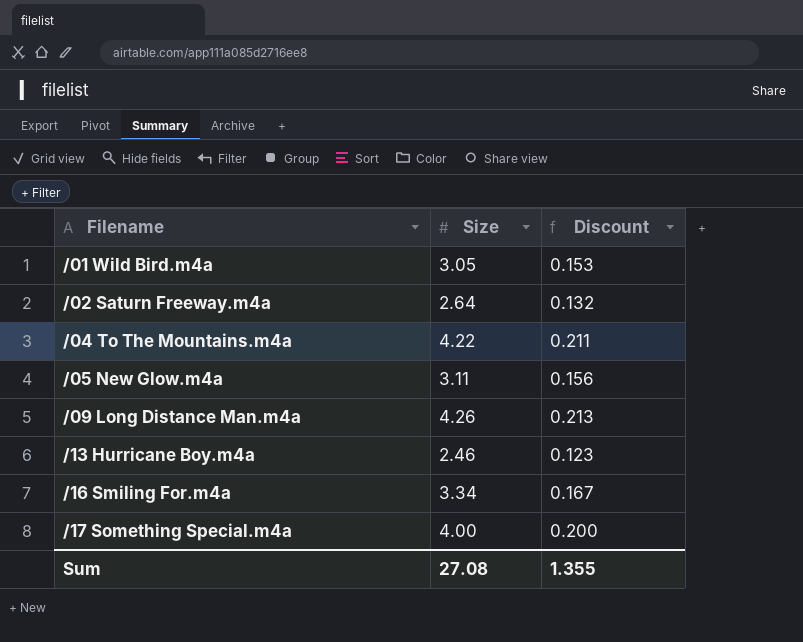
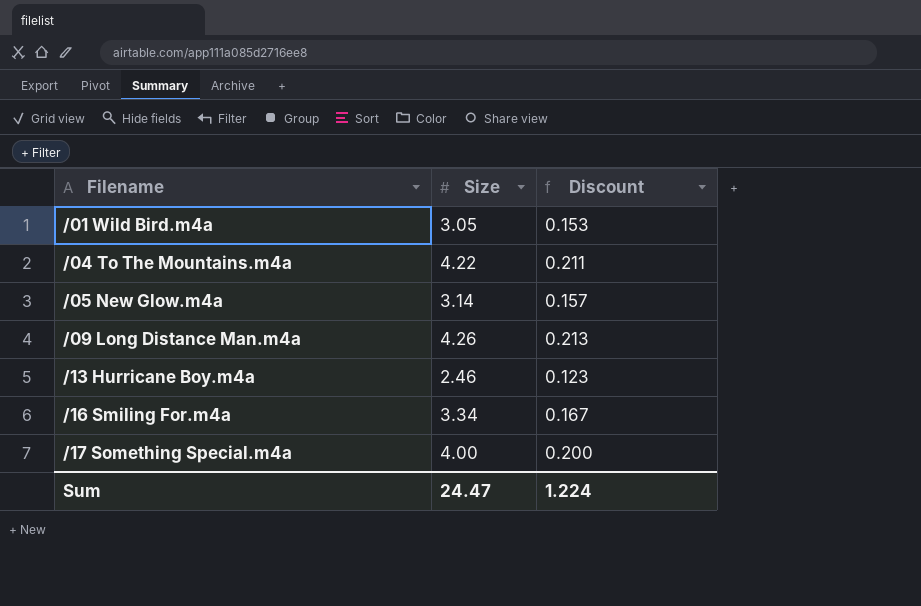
row /02 Saturn Freeway.m4a: 2.64 | 0.132 -> none
/05 New Glow.m4a | Size: 3.11 -> 3.14
/05 New Glow.m4a | Discount: 0.156 -> 0.157
Sum | Size: 27.08 -> 24.47
Sum | Discount: 1.355 -> 1.224

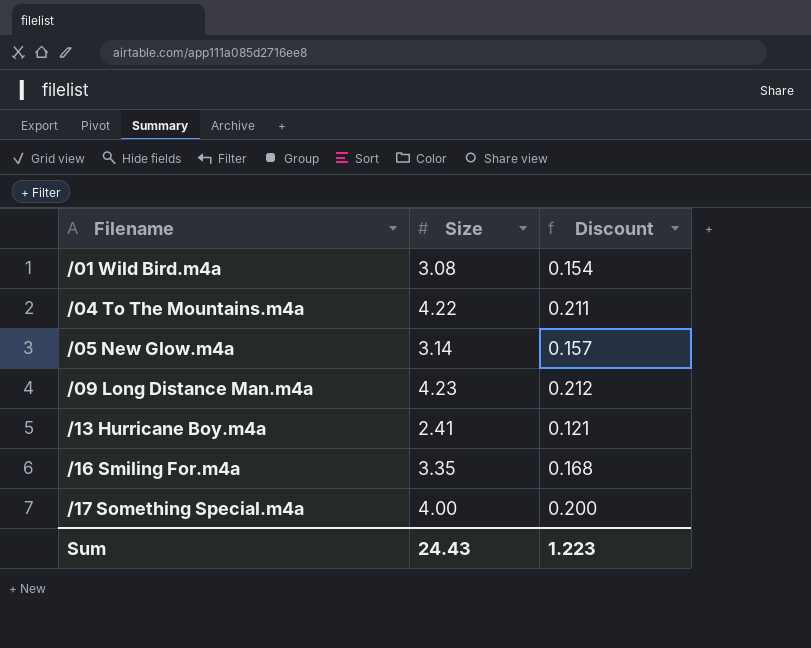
/01 Wild Bird.m4a | Size: 3.05 -> 3.08
/01 Wild Bird.m4a | Discount: 0.153 -> 0.154
/09 Long Distance Man.m4a | Size: 4.26 -> 4.23
/09 Long Distance Man.m4a | Discount: 0.213 -> 0.212
/13 Hurricane Boy.m4a | Size: 2.46 -> 2.41
/13 Hurricane Boy.m4a | Discount: 0.123 -> 0.121
/16 Smiling For.m4a | Size: 3.34 -> 3.35
/16 Smiling For.m4a | Discount: 0.167 -> 0.168
Sum | Size: 24.47 -> 24.43
Sum | Discount: 1.224 -> 1.223

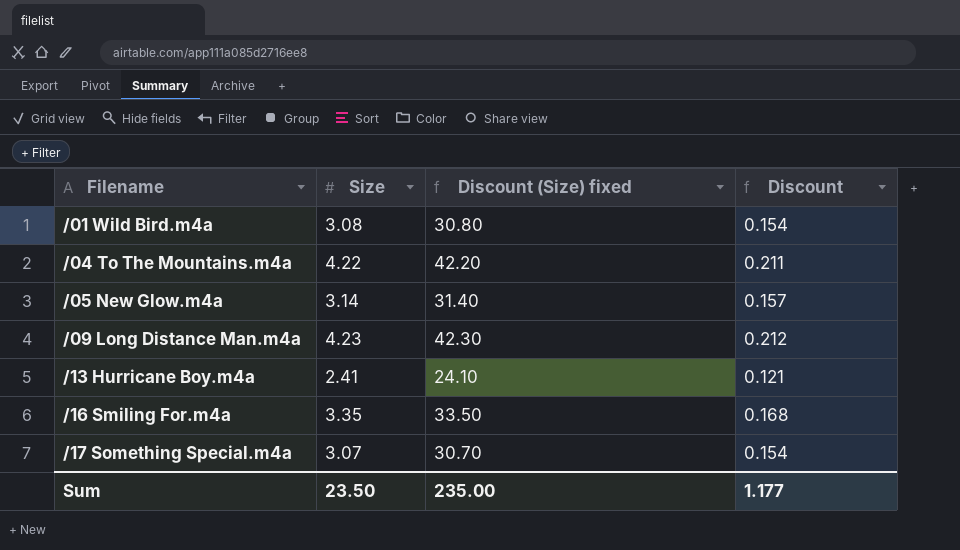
column Discount (Size) fixed | formula: none -> [Size] * 10
/17 Something Special.m4a | Size: 4.00 -> 3.07
/17 Something Special.m4a | Discount: 0.200 -> 0.154
Sum | Size: 24.43 -> 23.50
Sum | Discount: 1.223 -> 1.177

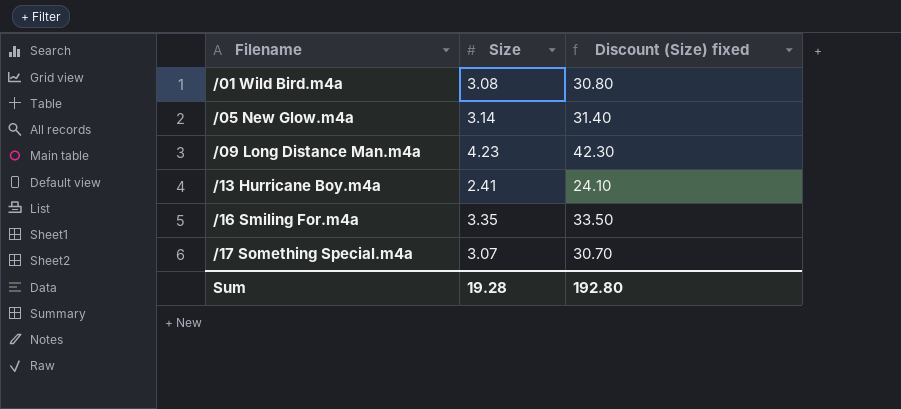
column Discount | formula: [Size] * 0.05 -> none
row /04 To The Mountains.m4a: 4.22 | 42.20 | 0.211 -> none
Sum | Size: 23.50 -> 19.28
Sum | Discount (Size) fixed: 235.00 -> 192.80

